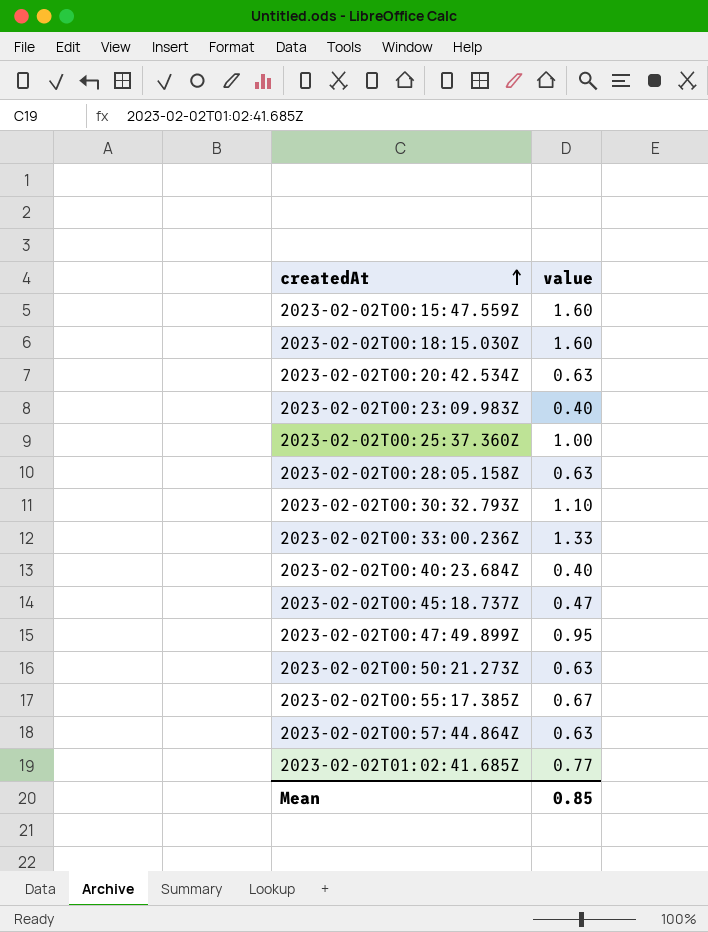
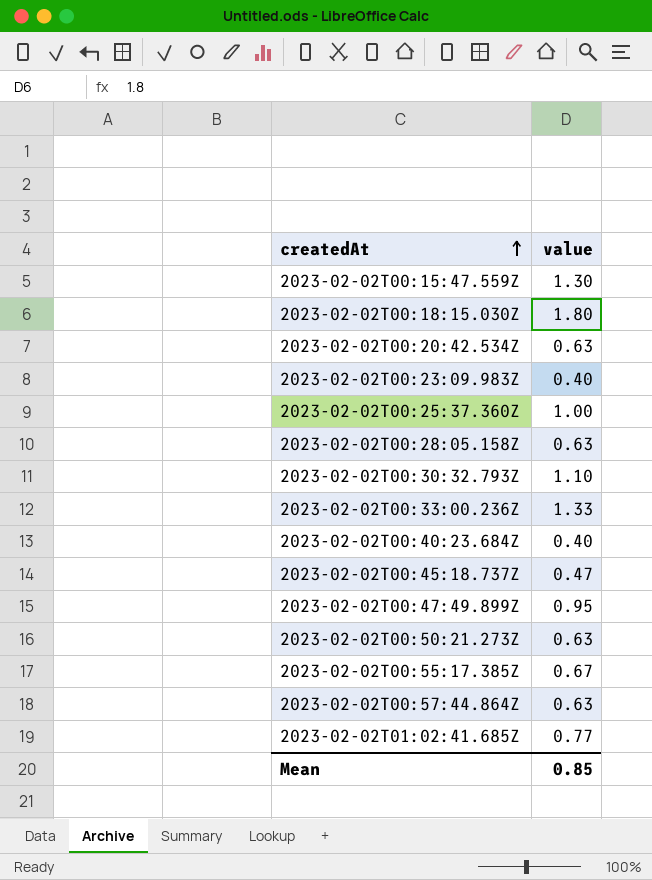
2023-02-02T00:15:47.559Z | value: 1.60 -> 1.30
2023-02-02T00:18:15.030Z | value: 1.60 -> 1.80

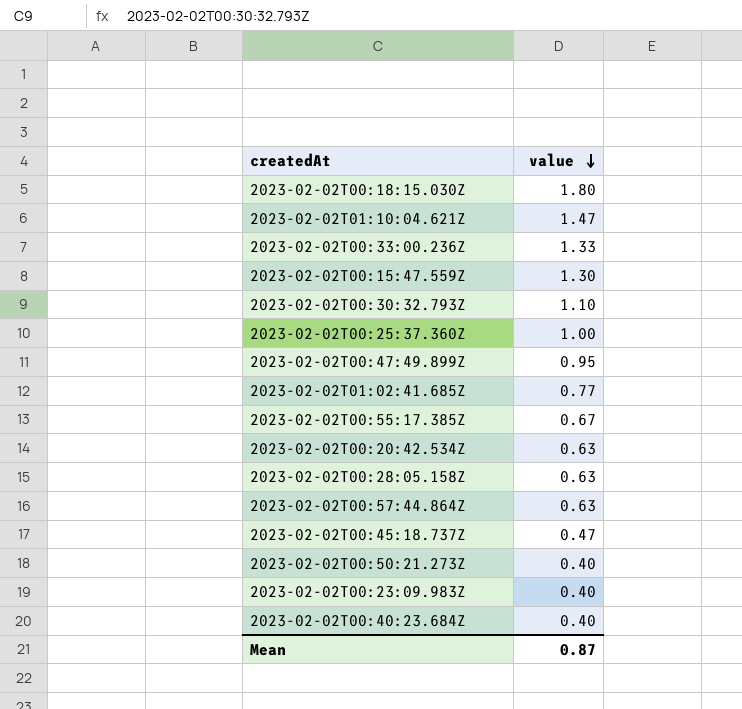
row order: createdAt ascending -> value descending
row 2023-02-02T01:10:04.621Z: none -> 1.47
2023-02-02T00:50:21.273Z | value: 0.63 -> 0.40
Mean | value: 0.85 -> 0.87

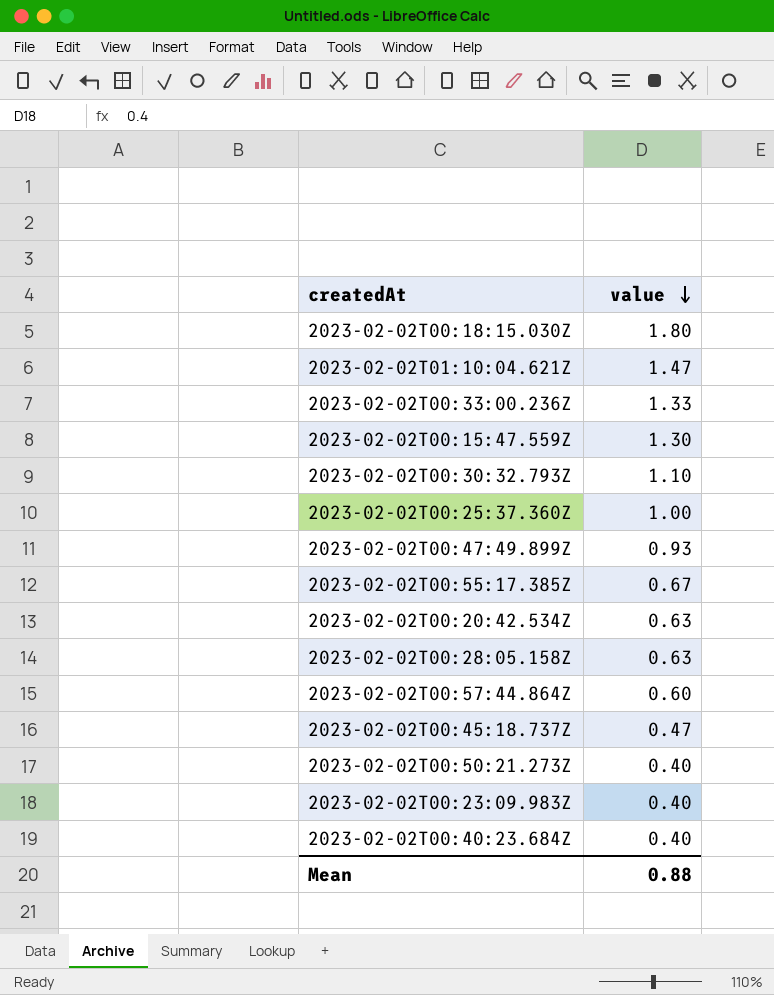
row 2023-02-02T01:02:41.685Z: 0.77 -> none
2023-02-02T00:47:49.899Z | value: 0.95 -> 0.93
2023-02-02T00:57:44.864Z | value: 0.63 -> 0.60
Mean | value: 0.87 -> 0.88

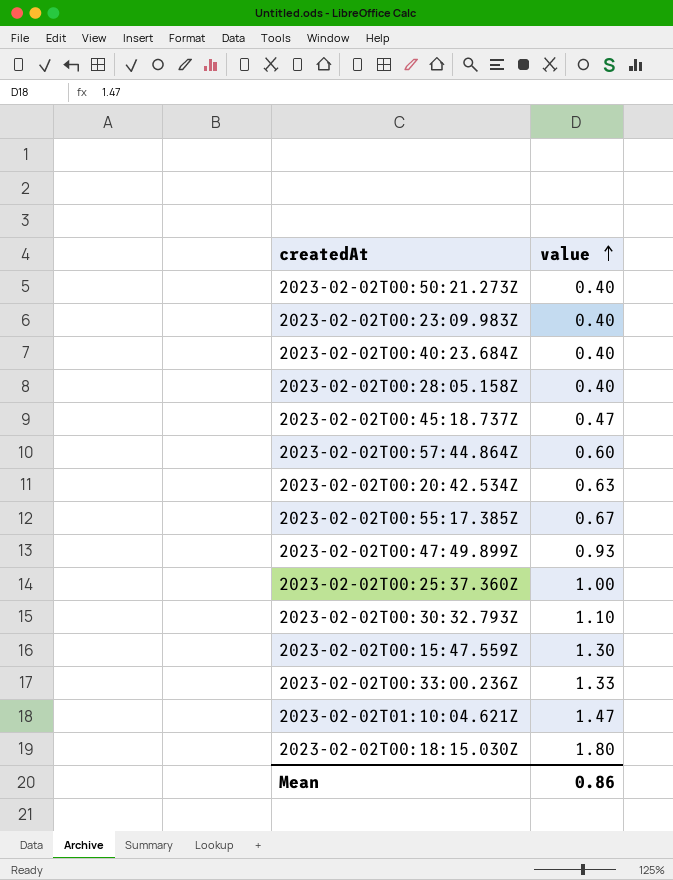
row order: value descending -> value ascending
2023-02-02T00:28:05.158Z | value: 0.63 -> 0.40
Mean | value: 0.88 -> 0.86

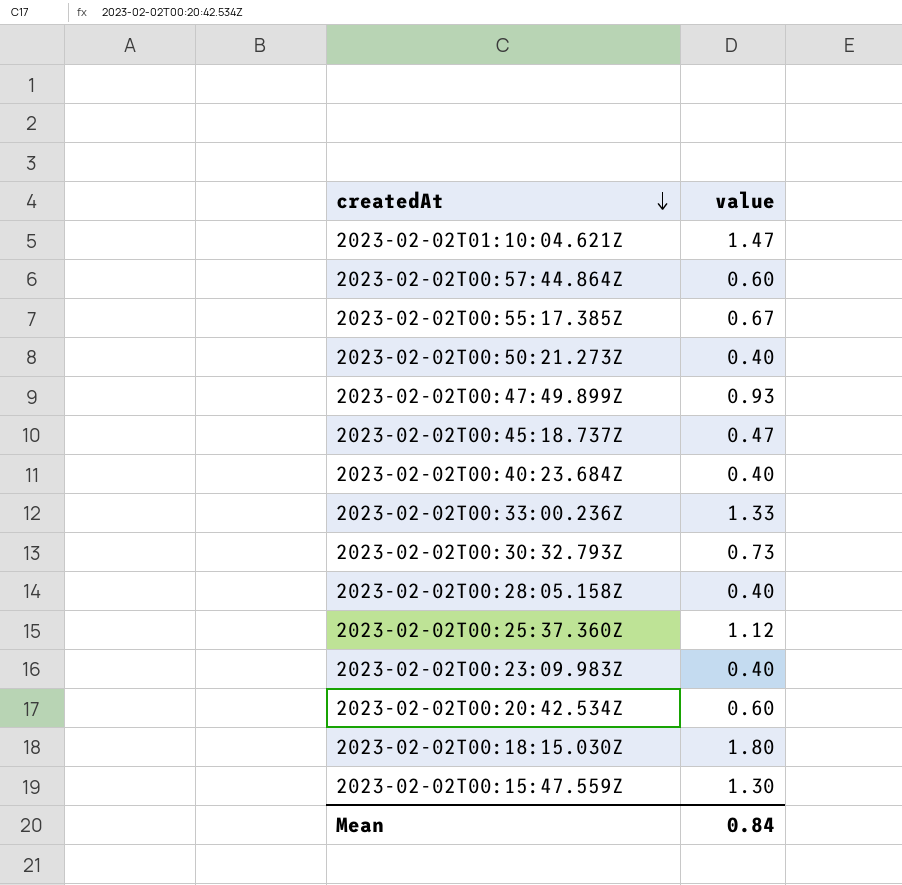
row order: value ascending -> createdAt descending
2023-02-02T00:30:32.793Z | value: 1.10 -> 0.73
2023-02-02T00:25:37.360Z | value: 1.00 -> 1.12
2023-02-02T00:20:42.534Z | value: 0.63 -> 0.60
Mean | value: 0.86 -> 0.84

